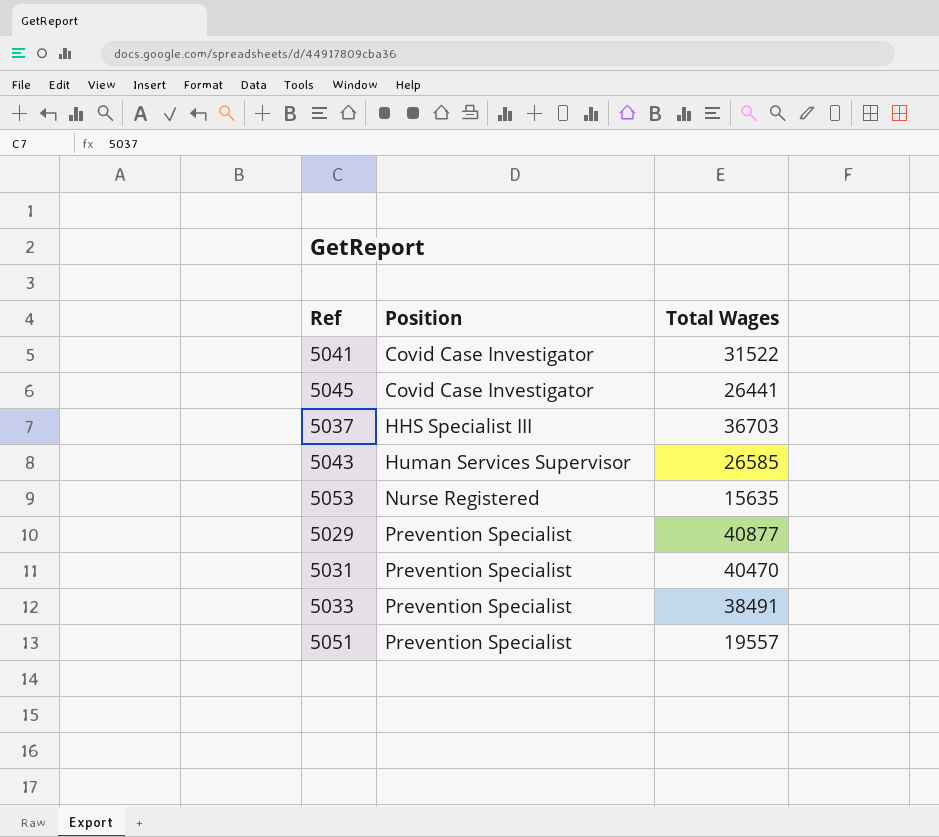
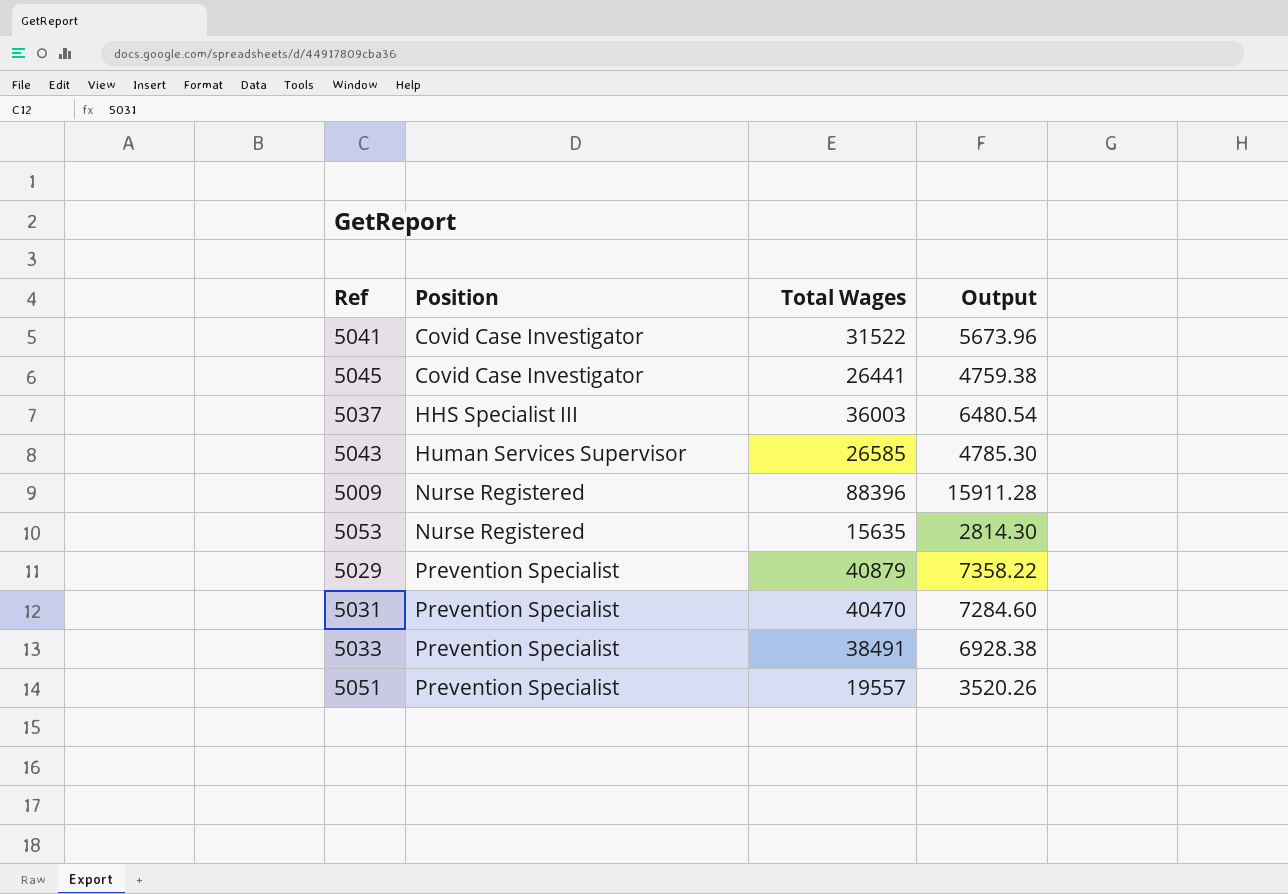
column Output | formula: none -> [Total Wages] * 0.18
5037 | Total Wages: 36703 -> 36003
row 5009: none -> Nurse Registered | 88396 | 15911.28
5029 | Total Wages: 40877 -> 40879

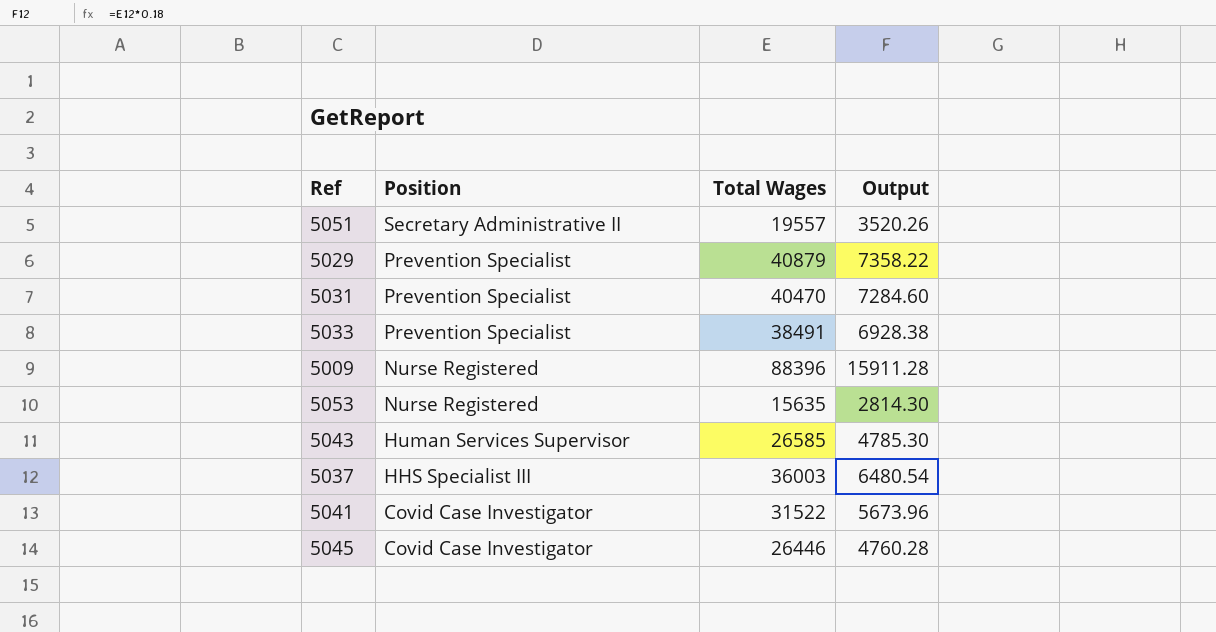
row order: Position ascending -> Position descending
5051 | Position: Prevention Specialist -> Secretary Administrative II
5045 | Total Wages: 26441 -> 26446
5045 | Output: 4759.38 -> 4760.28

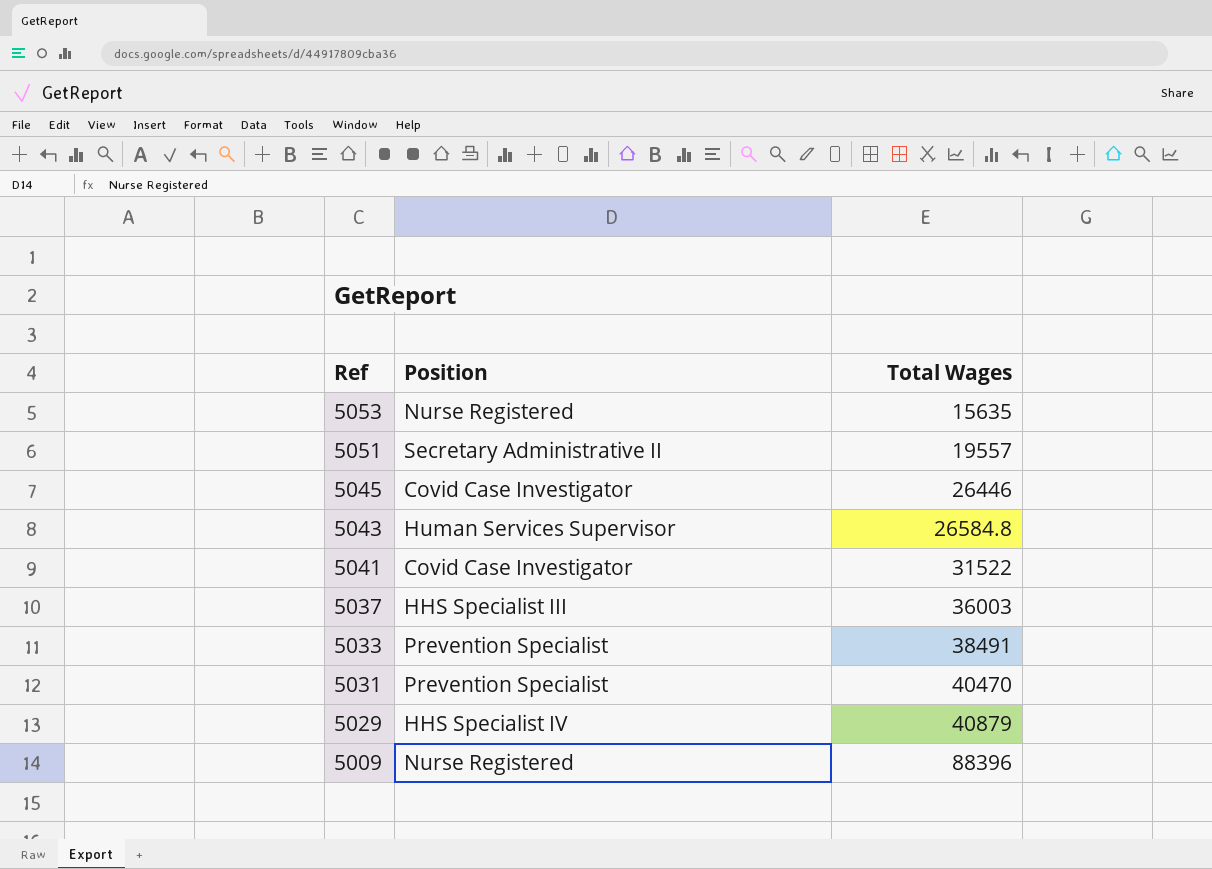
row order: Position descending -> Ref descending
column Output | formula: [Total Wages] * 0.18 -> none
5043 | Total Wages: 26585 -> 26584.8
5029 | Position: Prevention Specialist -> HHS Specialist IV

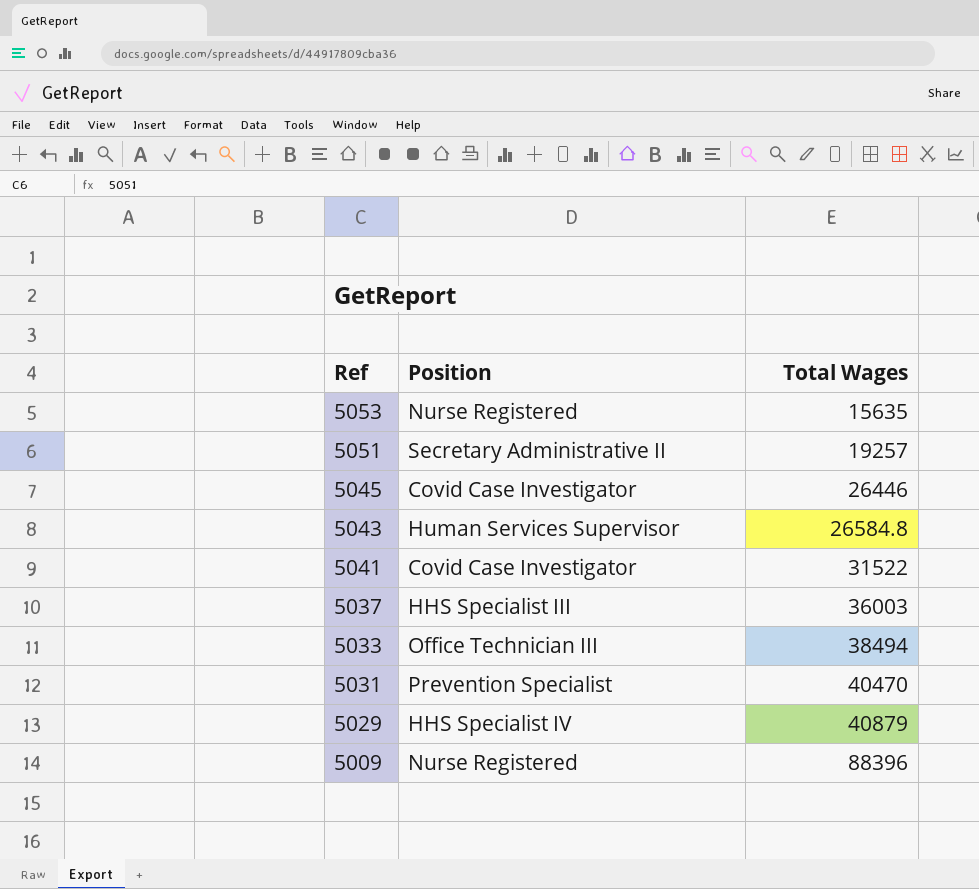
5051 | Total Wages: 19557 -> 19257
5033 | Position: Prevention Specialist -> Office Technician III
5033 | Total Wages: 38491 -> 38494

